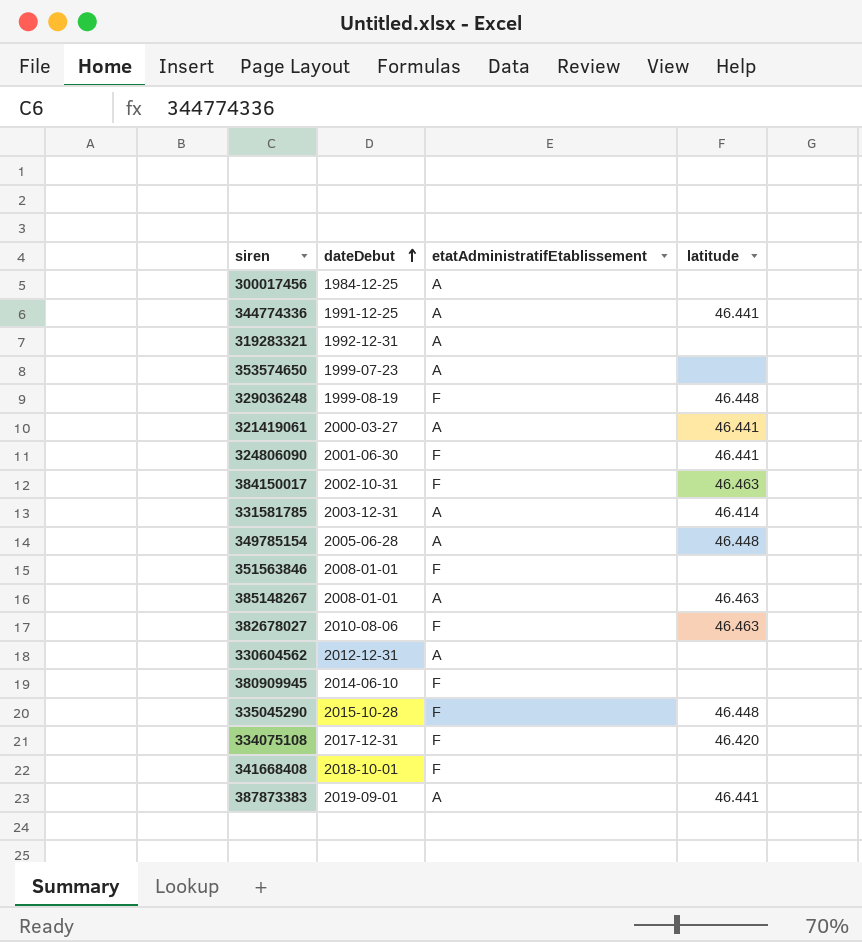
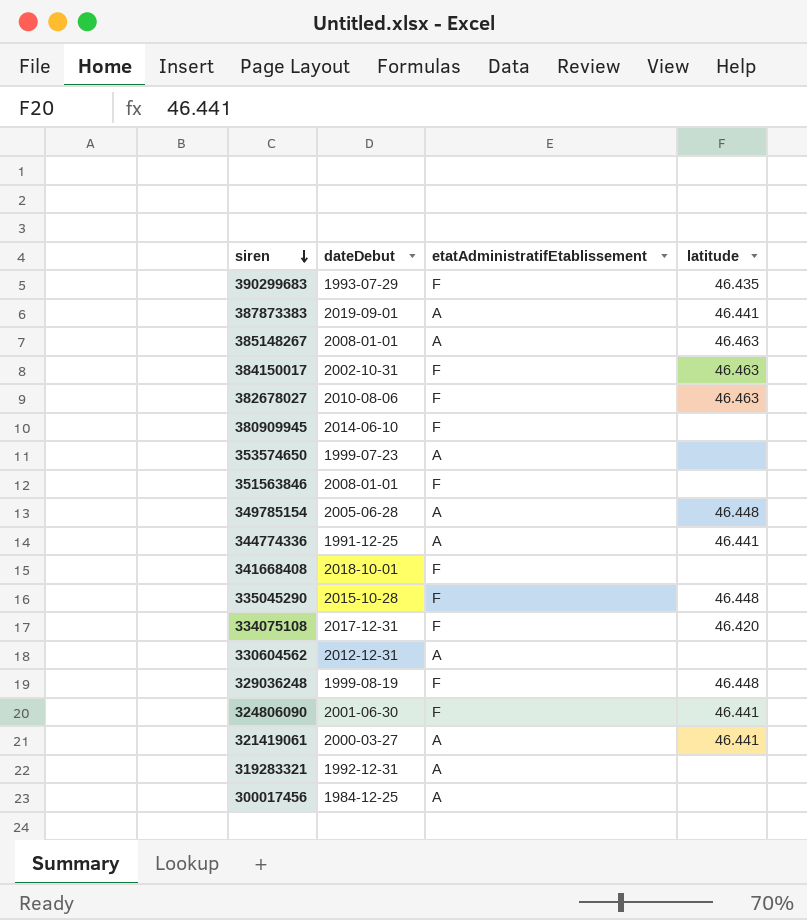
row order: dateDebut ascending -> siren descending
row 331581785: 2003-12-31 | A | 46.414 -> none
row 390299683: none -> 1993-07-29 | F | 46.435

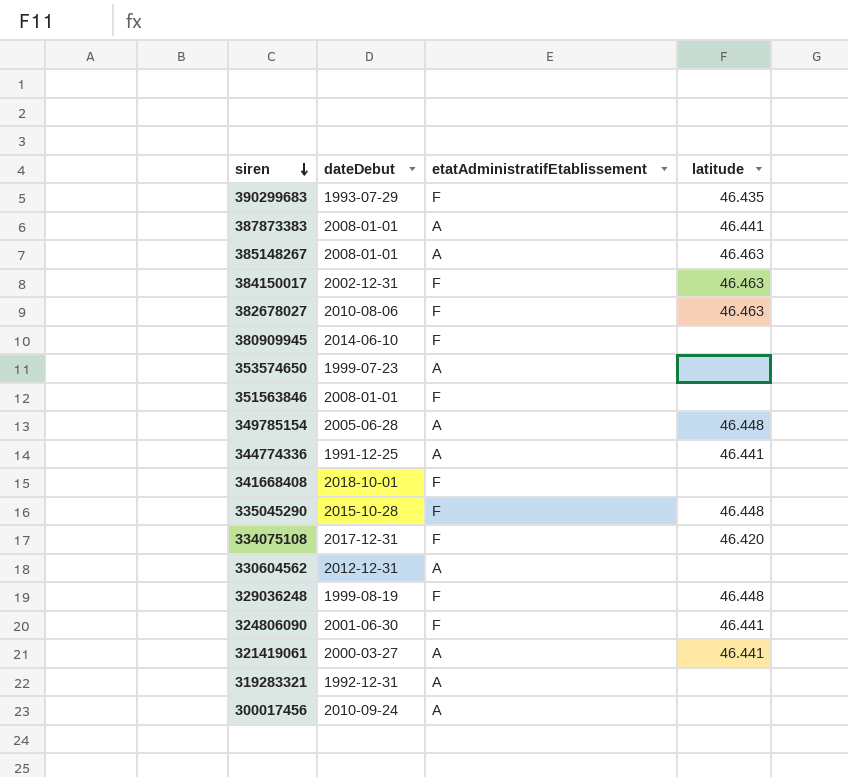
387873383 | dateDebut: 2019-09-01 -> 2008-01-01
384150017 | dateDebut: 2002-10-31 -> 2002-12-31
300017456 | dateDebut: 1984-12-25 -> 2010-09-24

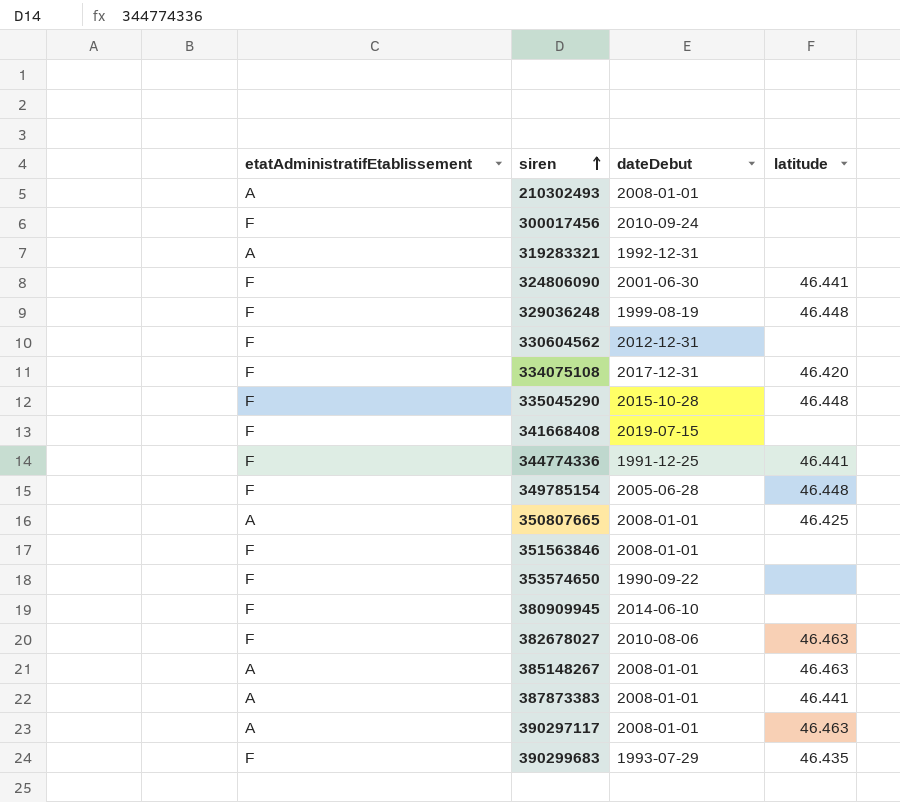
row order: siren descending -> siren ascending
column etatAdministratifEtablissement | position: 3 -> 1
row 384150017: 2002-12-31 | F | 46.463 -> none
row 321419061: 2000-03-27 | A | 46.441 -> none
row 210302493: none -> A | 2008-01-01 | none
300017456 | etatAdministratifEtablissement: A -> F
330604562 | etatAdministratifEtablissement: A -> F
341668408 | dateDebut: 2018-10-01 -> 2019-07-15
344774336 | etatAdministratifEtablissement: A -> F
349785154 | etatAdministratifEtablissement: A -> F
row 350807665: none -> A | 2008-01-01 | 46.425
353574650 | etatAdministratifEtablissement: A -> F
353574650 | dateDebut: 1999-07-23 -> 1990-09-22
row 390297117: none -> A | 2008-01-01 | 46.463

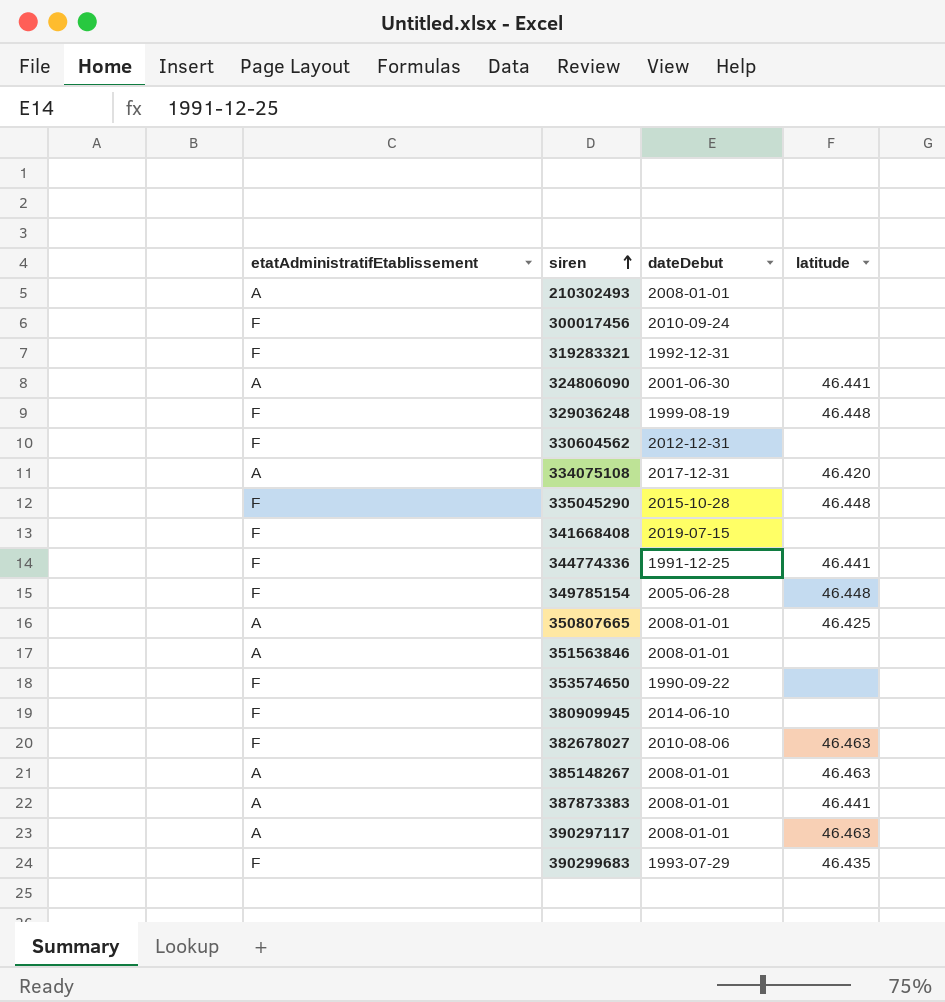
319283321 | etatAdministratifEtablissement: A -> F
324806090 | etatAdministratifEtablissement: F -> A
334075108 | etatAdministratifEtablissement: F -> A
351563846 | etatAdministratifEtablissement: F -> A

